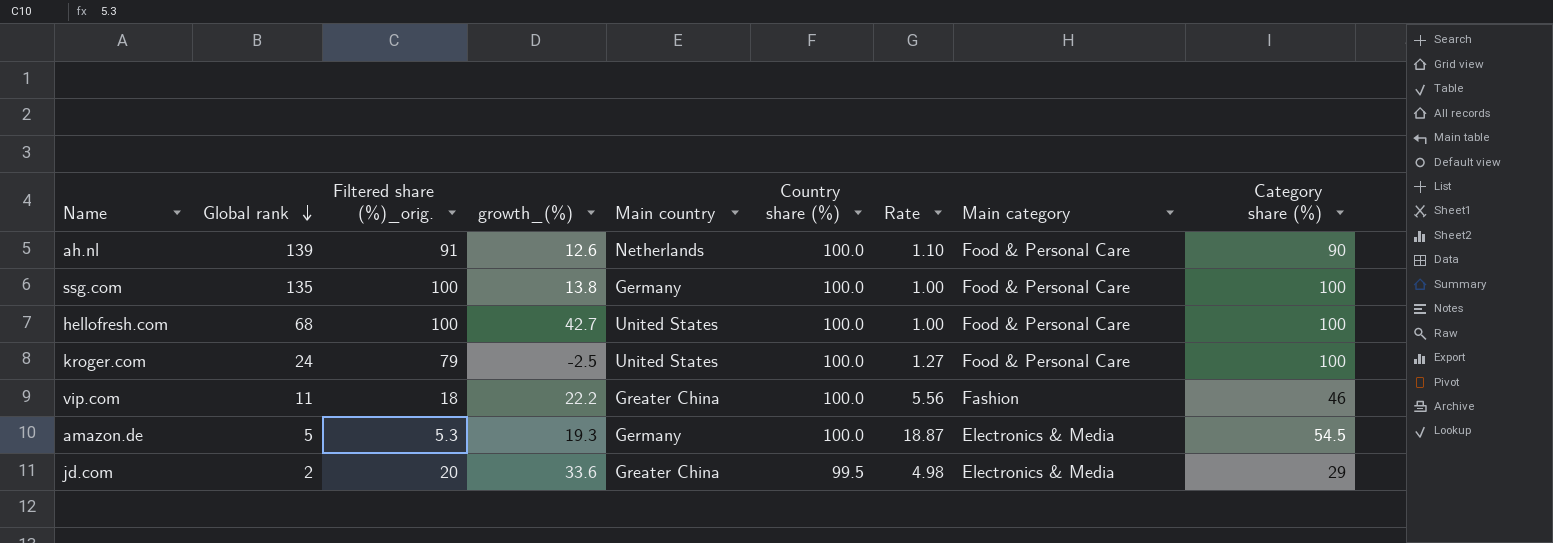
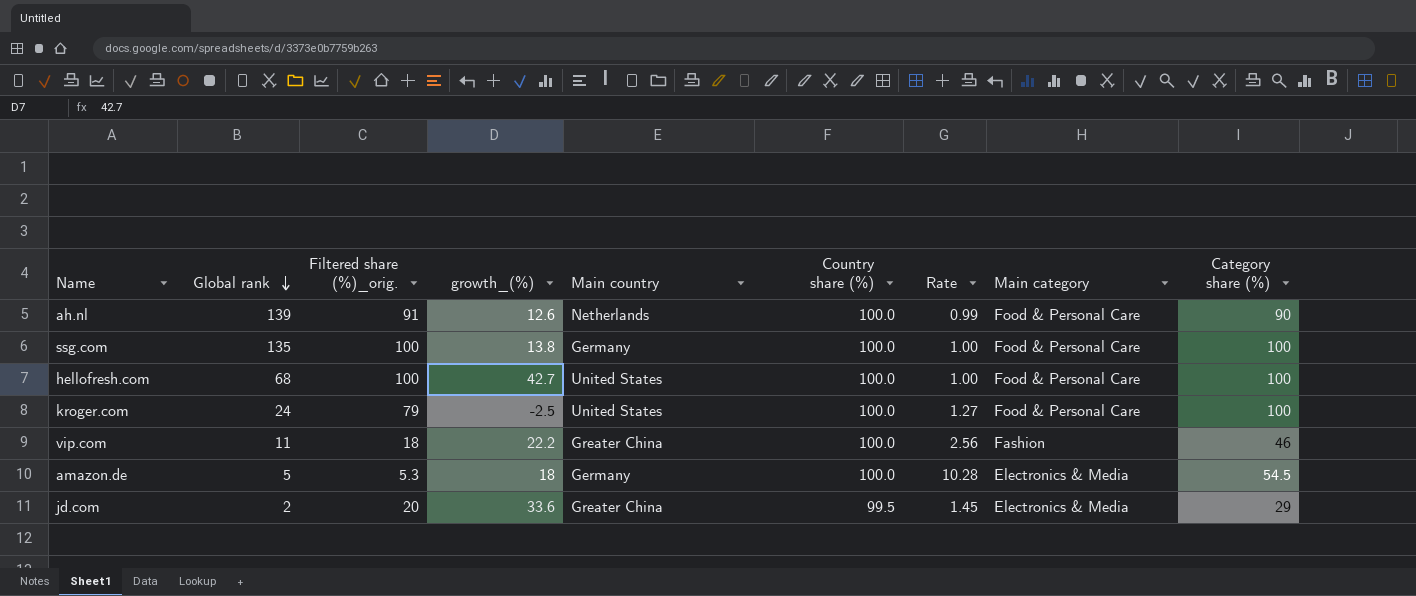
column Rate | formula: [Country share (%)] / [Filtered share (%)_orig.] -> [Category share (%)] / [Filtered share (%)_orig.]
amazon.de | growth_(%): 19.3 -> 18

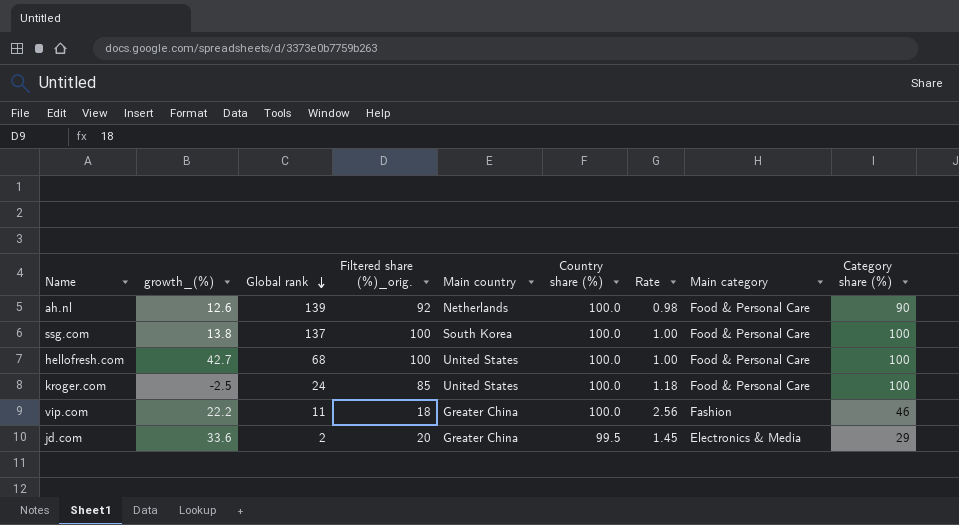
column growth_(%) | position: 4 -> 2
row amazon.de: 5 | 5.3 | 18 | Germany | 100.0 | 10.28 | Electronics & Media | 54.5 -> none
ah.nl | Filtered share (%)_orig.: 91 -> 92
ah.nl | Rate: 0.99 -> 0.98
ssg.com | Global rank: 135 -> 137
ssg.com | Main country: Germany -> South Korea
kroger.com | Filtered share (%)_orig.: 79 -> 85
kroger.com | Rate: 1.27 -> 1.18

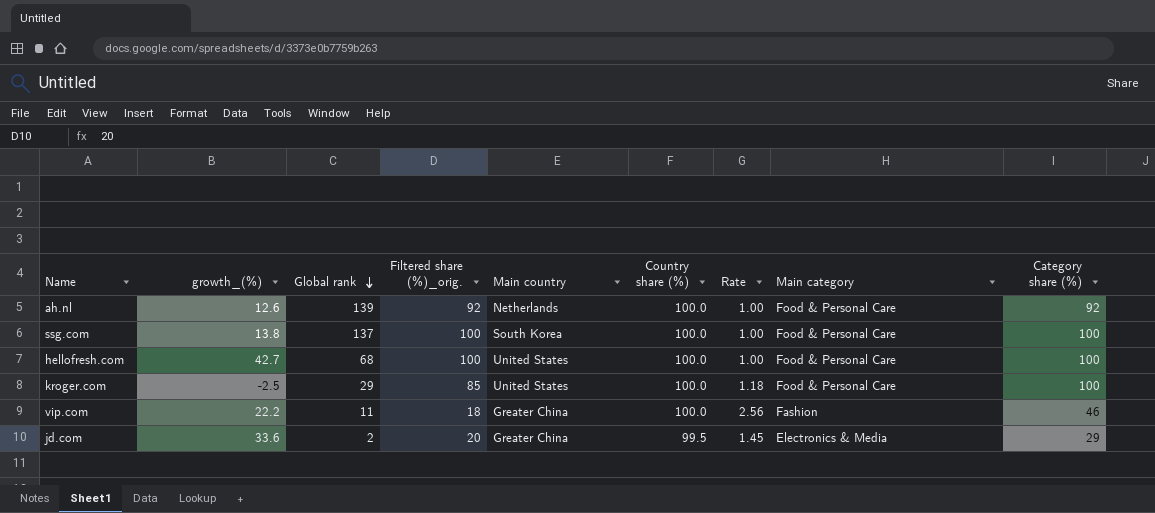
ah.nl | Rate: 0.98 -> 1.00
ah.nl | Category share (%): 90 -> 92
kroger.com | Global rank: 24 -> 29

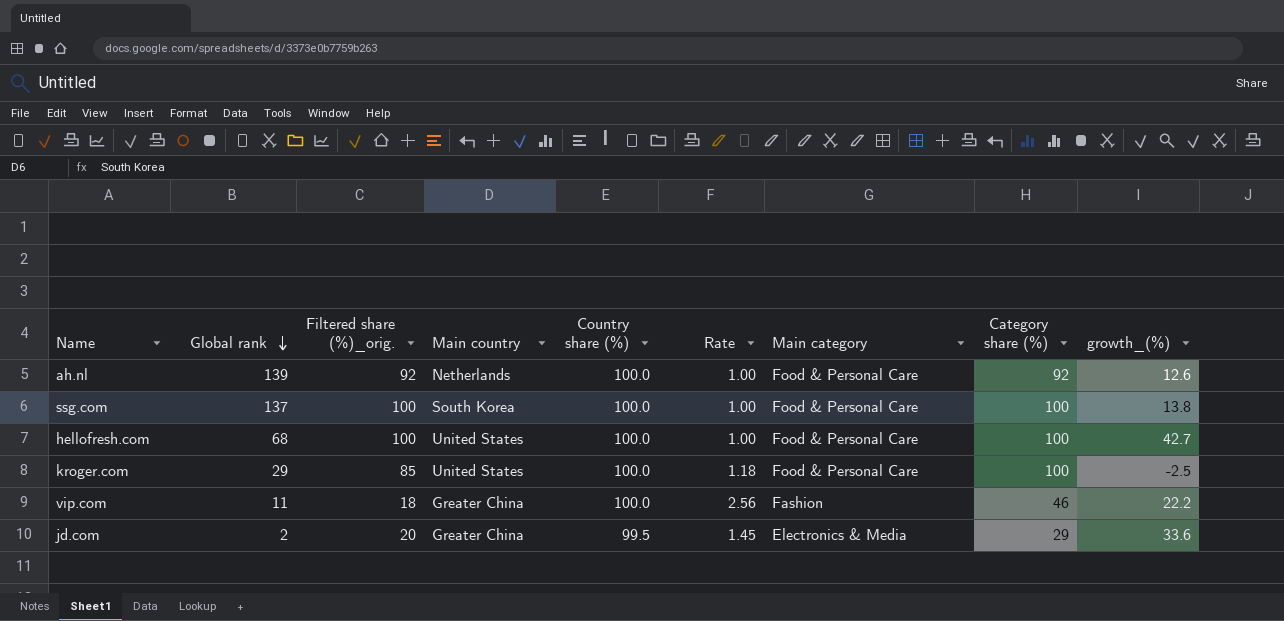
column growth_(%) | position: 2 -> 9

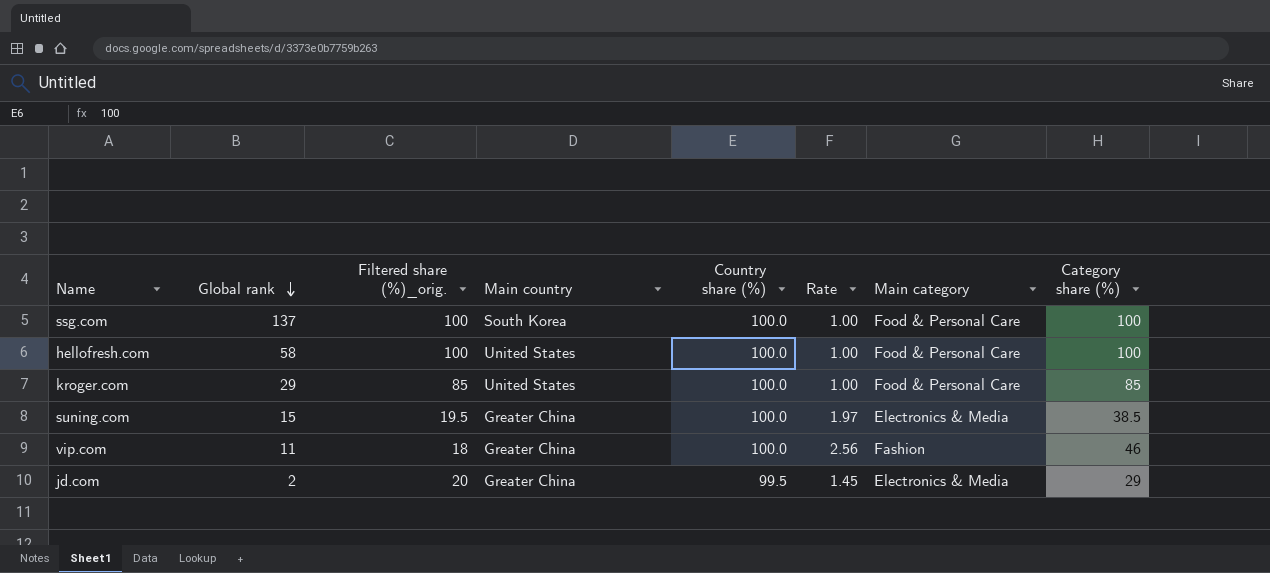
column growth_(%) | position: 9 -> none
row ah.nl: 139 | 92 | Netherlands | 100.0 | 1.00 | Food & Personal Care | 92 | 12.6 -> none
hellofresh.com | Global rank: 68 -> 58
kroger.com | Rate: 1.18 -> 1.00
kroger.com | Category share (%): 100 -> 85
row suning.com: none -> 15 | 19.5 | Greater China | 100.0 | 1.97 | Electronics & Media | 38.5

